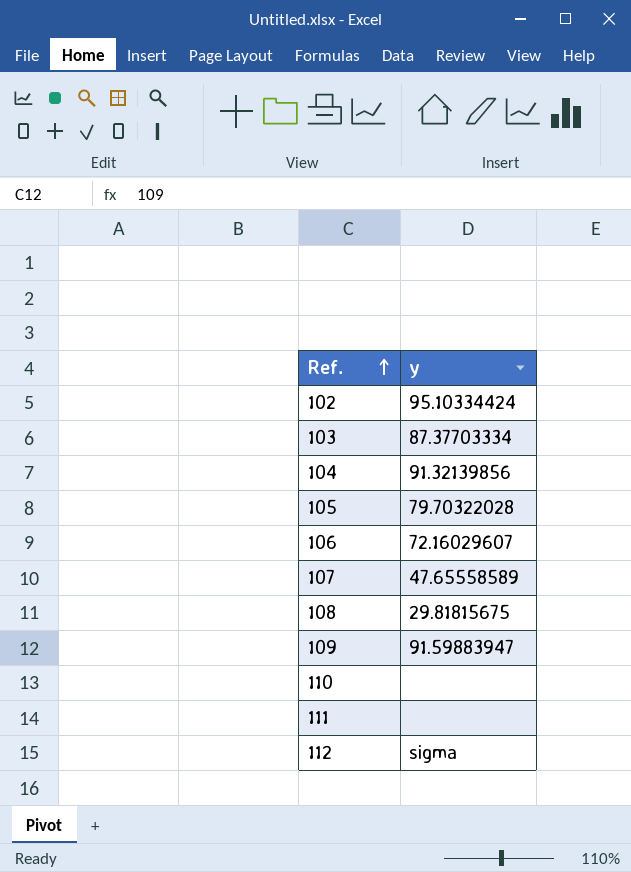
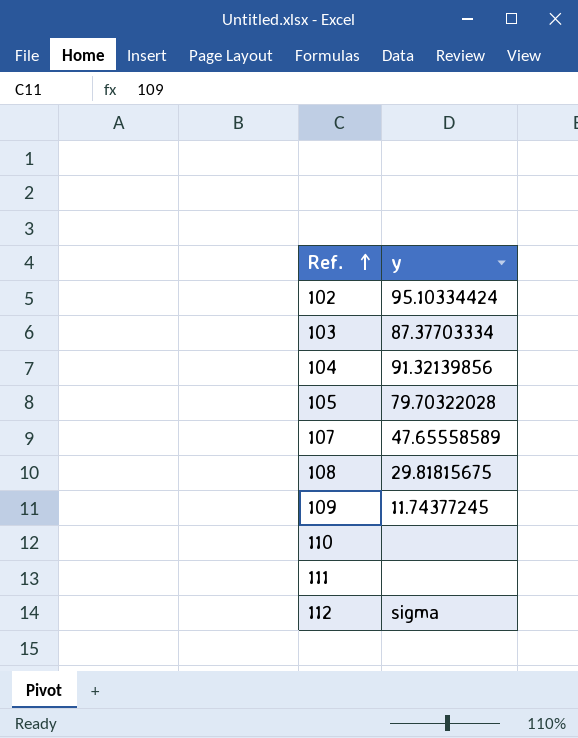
row 106: 72.16029607 -> none
109 | y: 91.59883947 -> 11.74377245

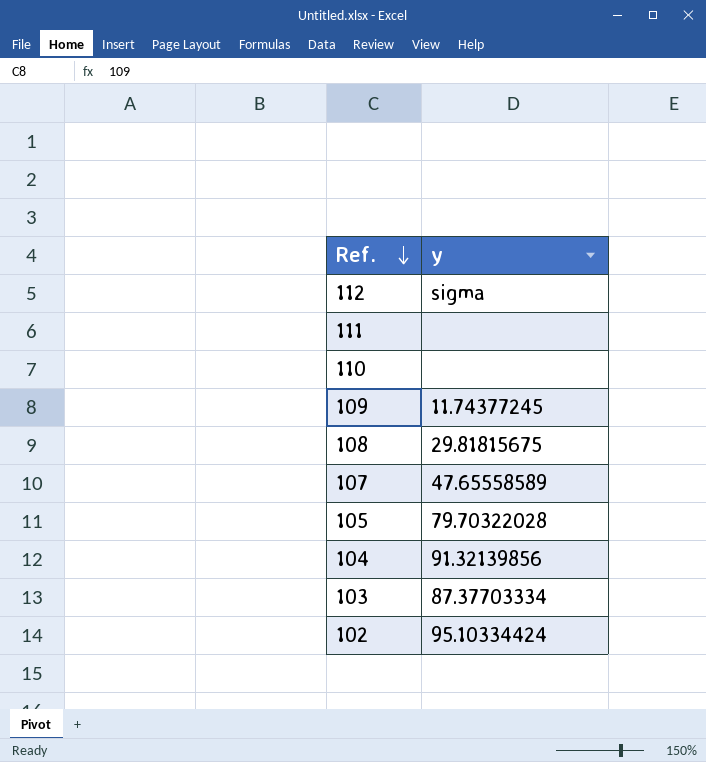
row order: Ref. ascending -> Ref. descending

